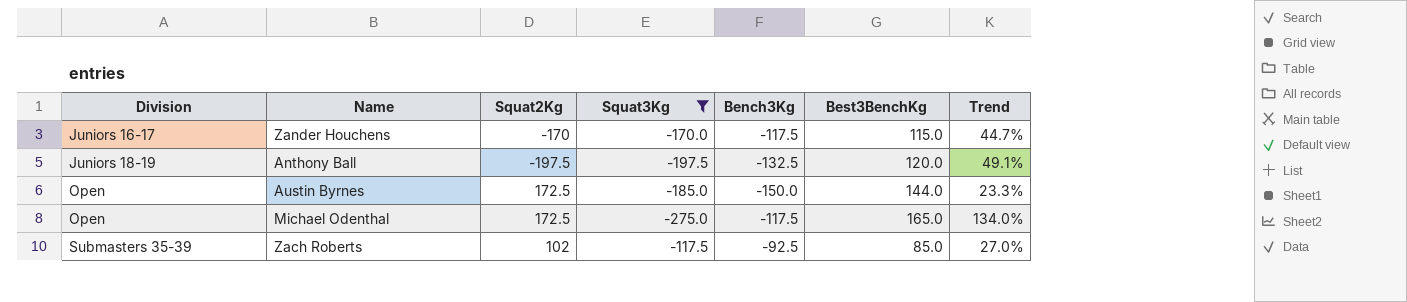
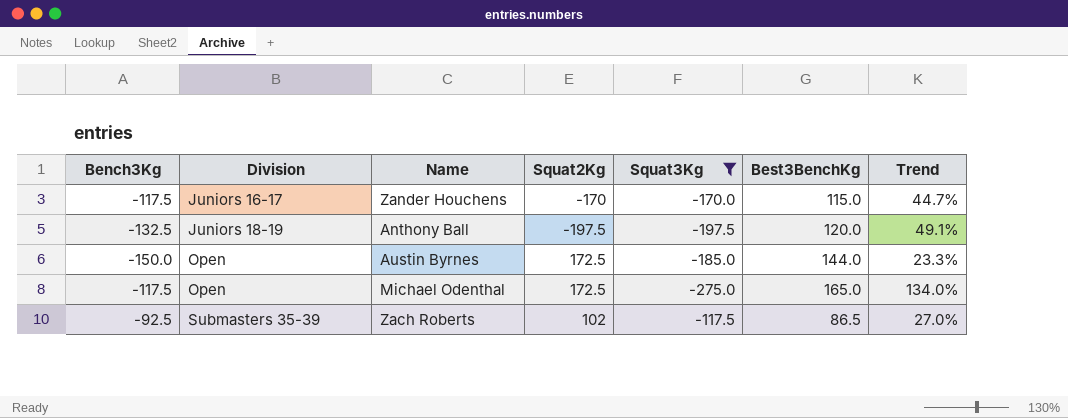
column Bench3Kg | position: 5 -> 1
Zach Roberts | Best3BenchKg: 85.0 -> 86.5

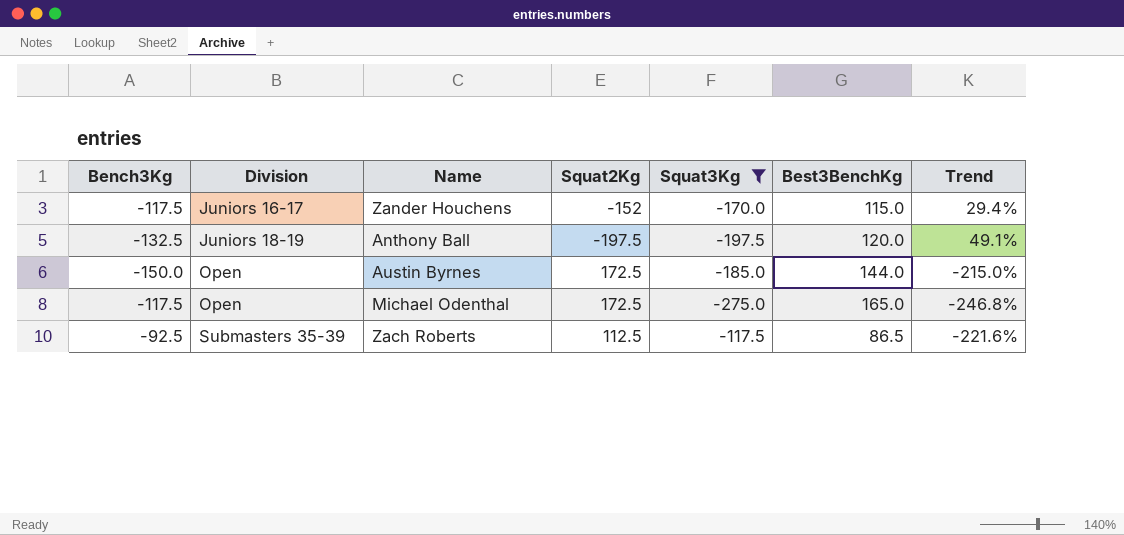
column Trend | formula: ([Squat3Kg] - [Bench3Kg]) / [Bench3Kg] -> ([Squat2Kg] - [Bench3Kg]) / [Bench3Kg]
Zander Houchens | Squat2Kg: -170 -> -152
Zach Roberts | Squat2Kg: 102 -> 112.5

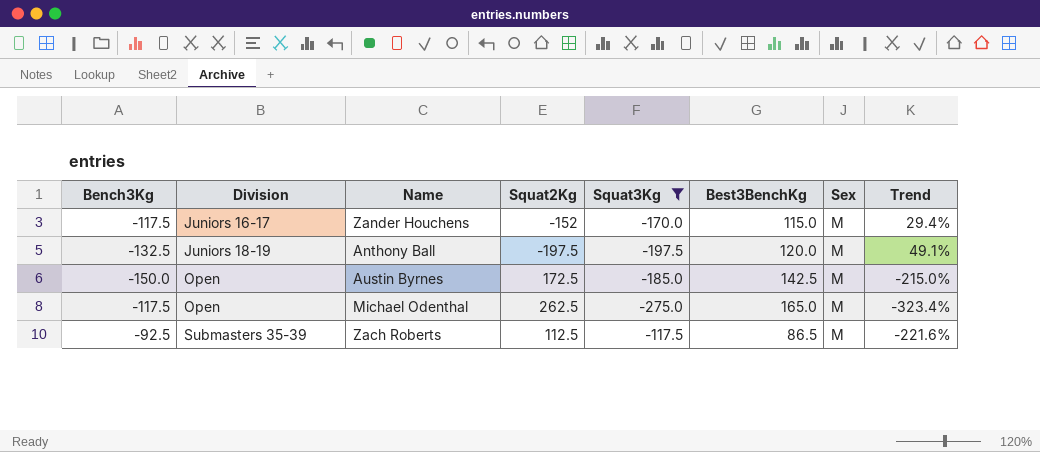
column Sex | position: none -> 7
Austin Byrnes | Best3BenchKg: 144.0 -> 142.5
Michael Odenthal | Squat2Kg: 172.5 -> 262.5
Michael Odenthal | Trend: -246.8% -> -323.4%

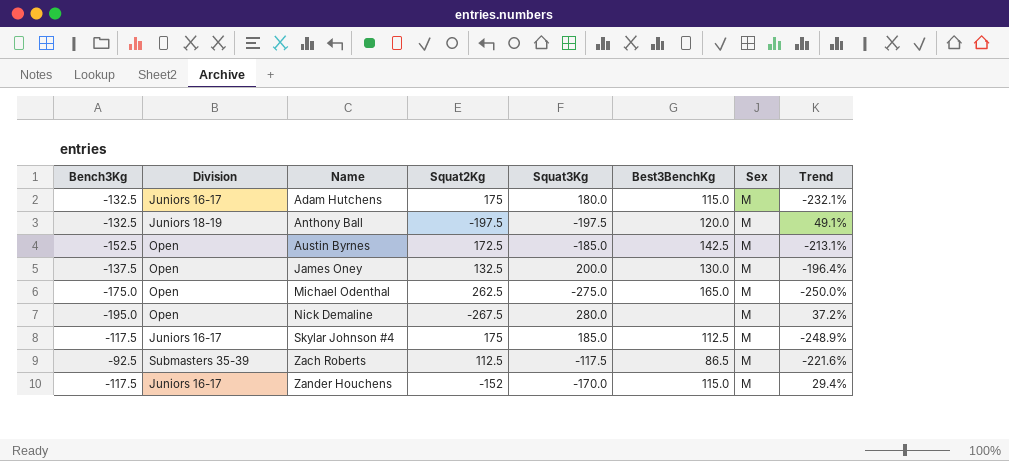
filter: Squat3Kg <= -117.5 -> none
row order: Division ascending -> Name ascending
Austin Byrnes | Bench3Kg: -150.0 -> -152.5
Austin Byrnes | Trend: -215.0% -> -213.1%
Michael Odenthal | Bench3Kg: -117.5 -> -175.0
Michael Odenthal | Trend: -323.4% -> -250.0%

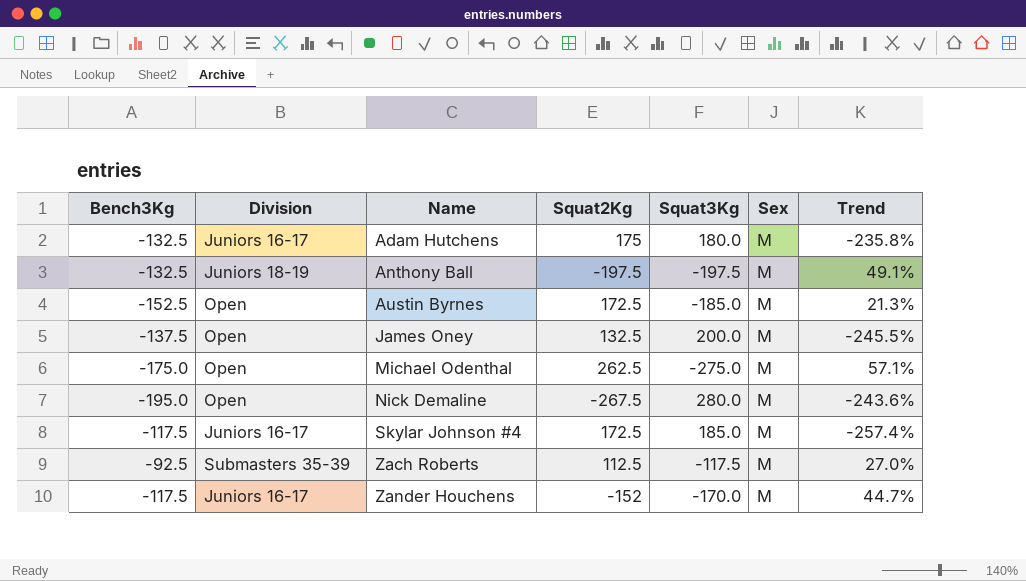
column Best3BenchKg | position: 6 -> none
column Trend | formula: ([Squat2Kg] - [Bench3Kg]) / [Bench3Kg] -> ([Squat3Kg] - [Bench3Kg]) / [Bench3Kg]
Skylar Johnson #4 | Squat2Kg: 175 -> 172.5

